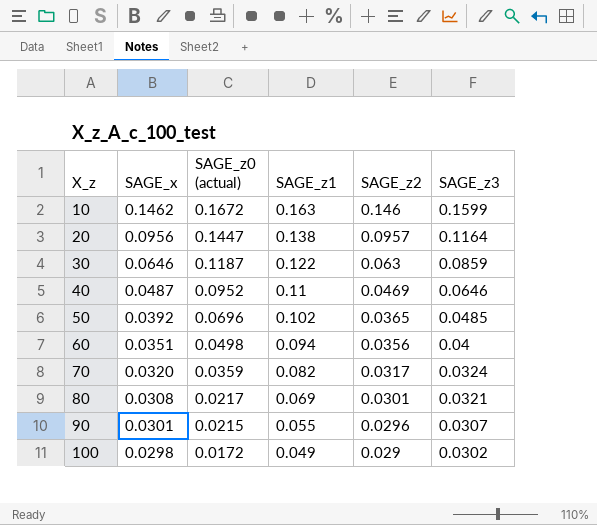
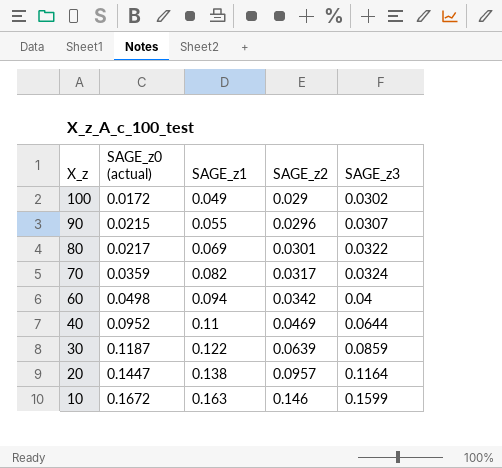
row order: X_z ascending -> X_z descending
column SAGE_x | position: 2 -> none
row 50: 0.0392 | 0.0696 | 0.102 | 0.0365 | 0.0485 -> none
80 | SAGE_z3: 0.0321 -> 0.0322
60 | SAGE_z2: 0.0356 -> 0.0342
40 | SAGE_z3: 0.0646 -> 0.0644
30 | SAGE_z2: 0.063 -> 0.0639

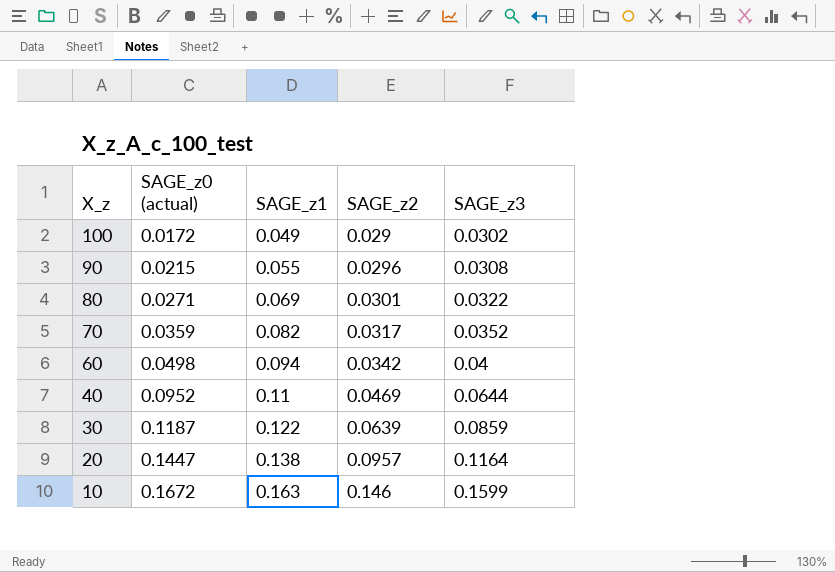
90 | SAGE_z3: 0.0307 -> 0.0308
80 | SAGE_z0 (actual): 0.0217 -> 0.0271
70 | SAGE_z3: 0.0324 -> 0.0352

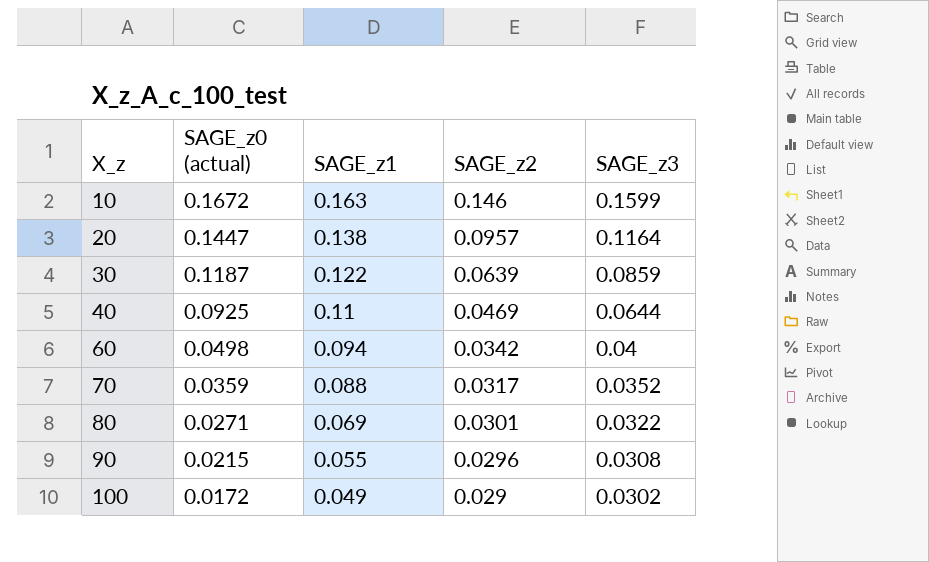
row order: X_z descending -> X_z ascending
40 | SAGE_z0 (actual): 0.0952 -> 0.0925
70 | SAGE_z1: 0.082 -> 0.088

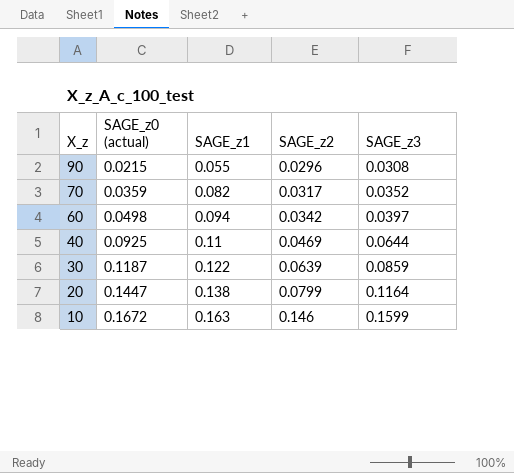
row order: X_z ascending -> X_z descending
row 80: 0.0271 | 0.069 | 0.0301 | 0.0322 -> none
row 100: 0.0172 | 0.049 | 0.029 | 0.0302 -> none
70 | SAGE_z1: 0.088 -> 0.082
60 | SAGE_z3: 0.04 -> 0.0397
20 | SAGE_z2: 0.0957 -> 0.0799

